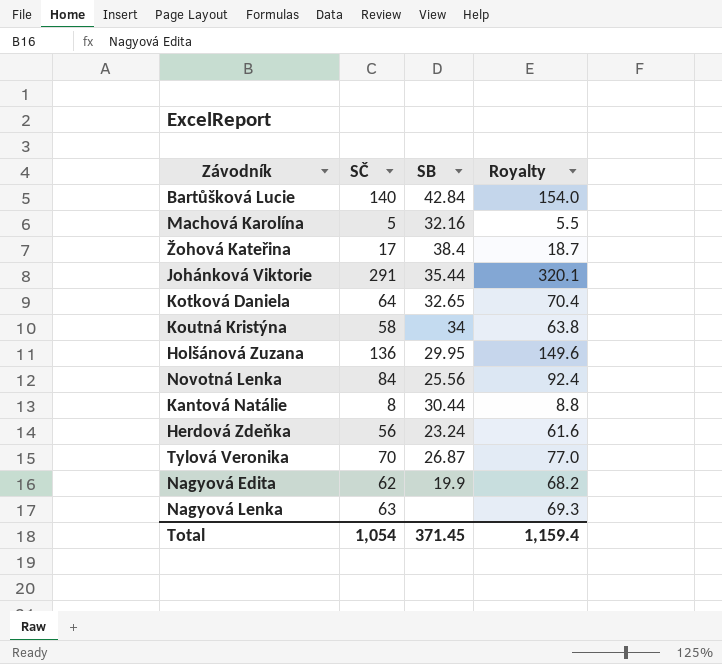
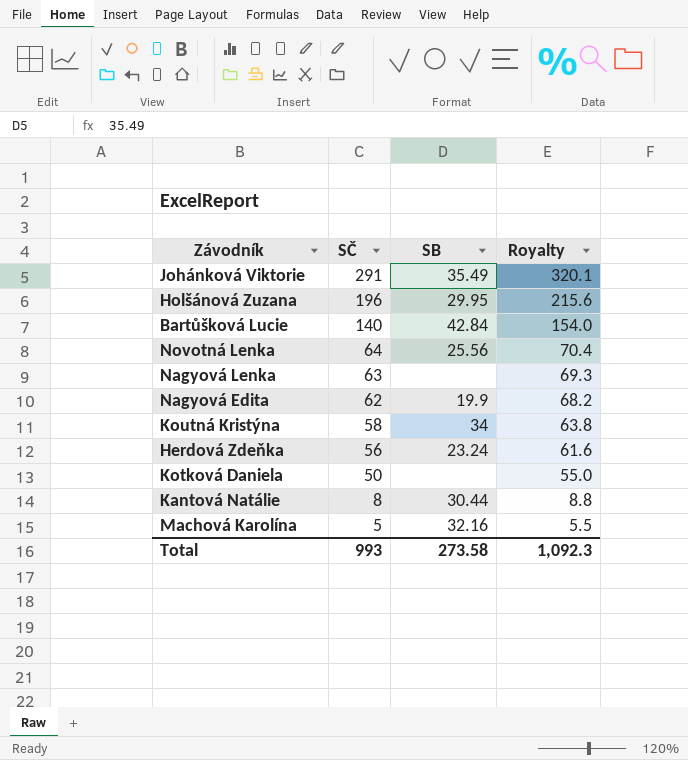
row order: none -> SČ descending
row Žohová Kateřina: 17 | 38.4 | 18.7 -> none
row Tylová Veronika: 70 | 26.87 | 77.0 -> none
Johánková Viktorie | SB: 35.44 -> 35.49
Holšánová Zuzana | SČ: 136 -> 196
Holšánová Zuzana | Royalty: 149.6 -> 215.6
Novotná Lenka | SČ: 84 -> 64
Novotná Lenka | Royalty: 92.4 -> 70.4
Kotková Daniela | SČ: 64 -> 50
Kotková Daniela | SB: 32.65 -> none
Kotková Daniela | Royalty: 70.4 -> 55.0
Total | SČ: 1,054 -> 993
Total | SB: 371.45 -> 273.58
Total | Royalty: 1,159.4 -> 1,092.3

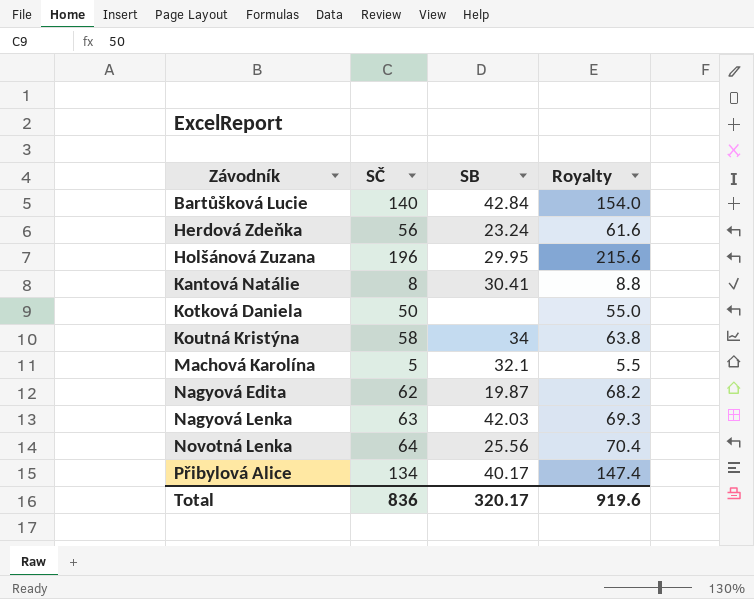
row order: SČ descending -> Závodník ascending
row Johánková Viktorie: 291 | 35.49 | 320.1 -> none
Kantová Natálie | SB: 30.44 -> 30.41
Machová Karolína | SB: 32.16 -> 32.1
Nagyová Edita | SB: 19.9 -> 19.87
Nagyová Lenka | SB: none -> 42.03
row Přibylová Alice: none -> 134 | 40.17 | 147.4
Total | SČ: 993 -> 836
Total | SB: 273.58 -> 320.17
Total | Royalty: 1,092.3 -> 919.6

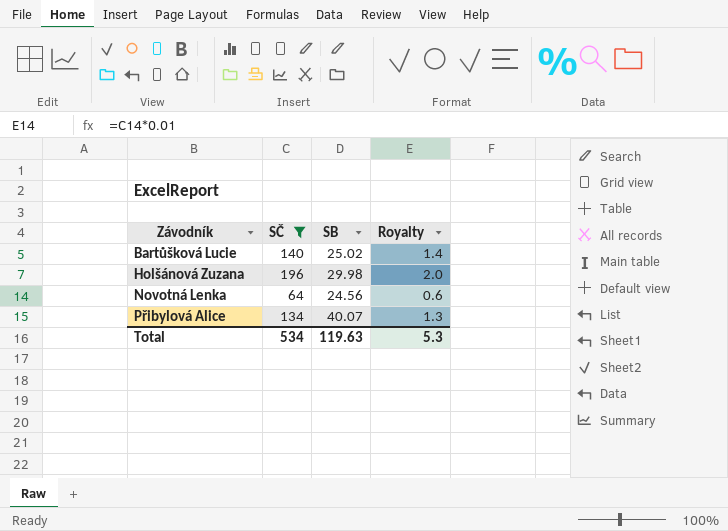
filter: none -> SČ >= 64
column Royalty | formula: [SČ] * 1.1 -> [SČ] * 0.01
Bartůšková Lucie | SB: 42.84 -> 25.02
Holšánová Zuzana | SB: 29.95 -> 29.98
Novotná Lenka | SB: 25.56 -> 24.56
Přibylová Alice | SB: 40.17 -> 40.07
Total | SČ: 836 -> 534
Total | SB: 320.17 -> 119.63
Total | Royalty: 919.6 -> 5.3

